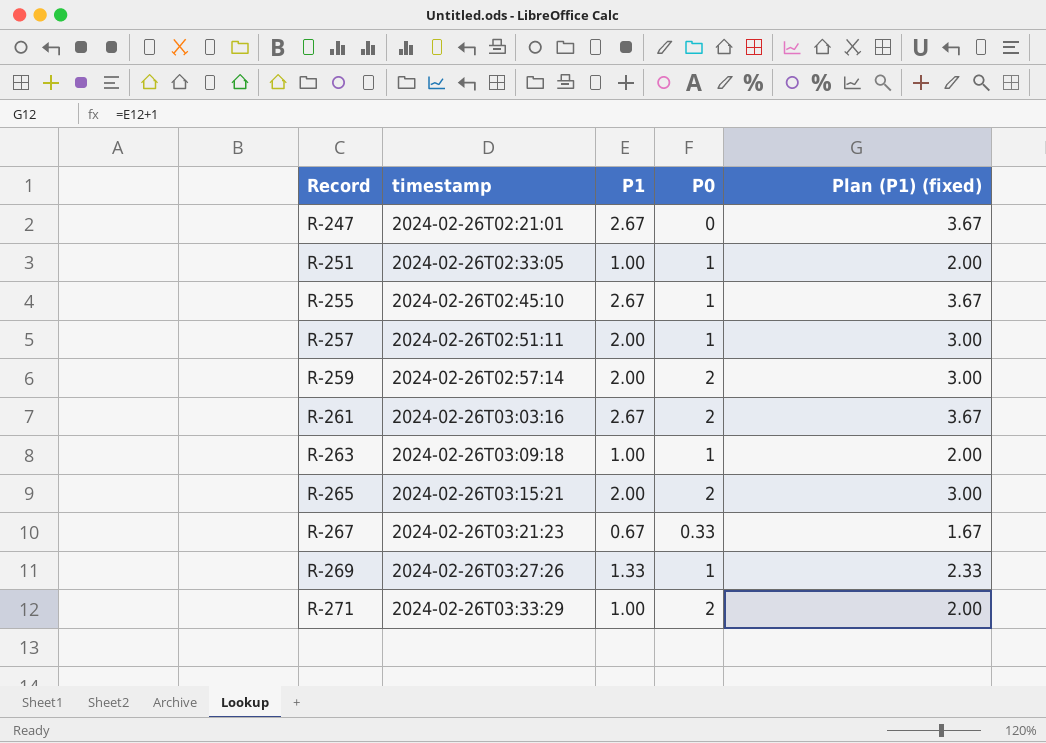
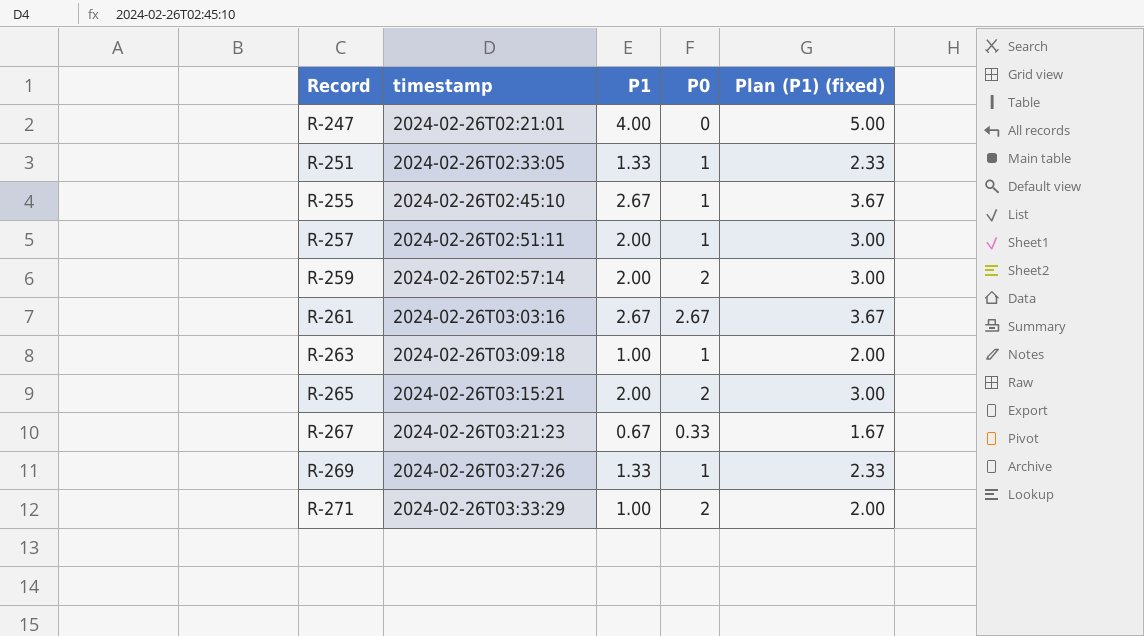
R-247 | P1: 2.67 -> 4.00
R-247 | Plan (P1) (fixed): 3.67 -> 5.00
R-251 | P1: 1.00 -> 1.33
R-251 | Plan (P1) (fixed): 2.00 -> 2.33
R-261 | P0: 2 -> 2.67

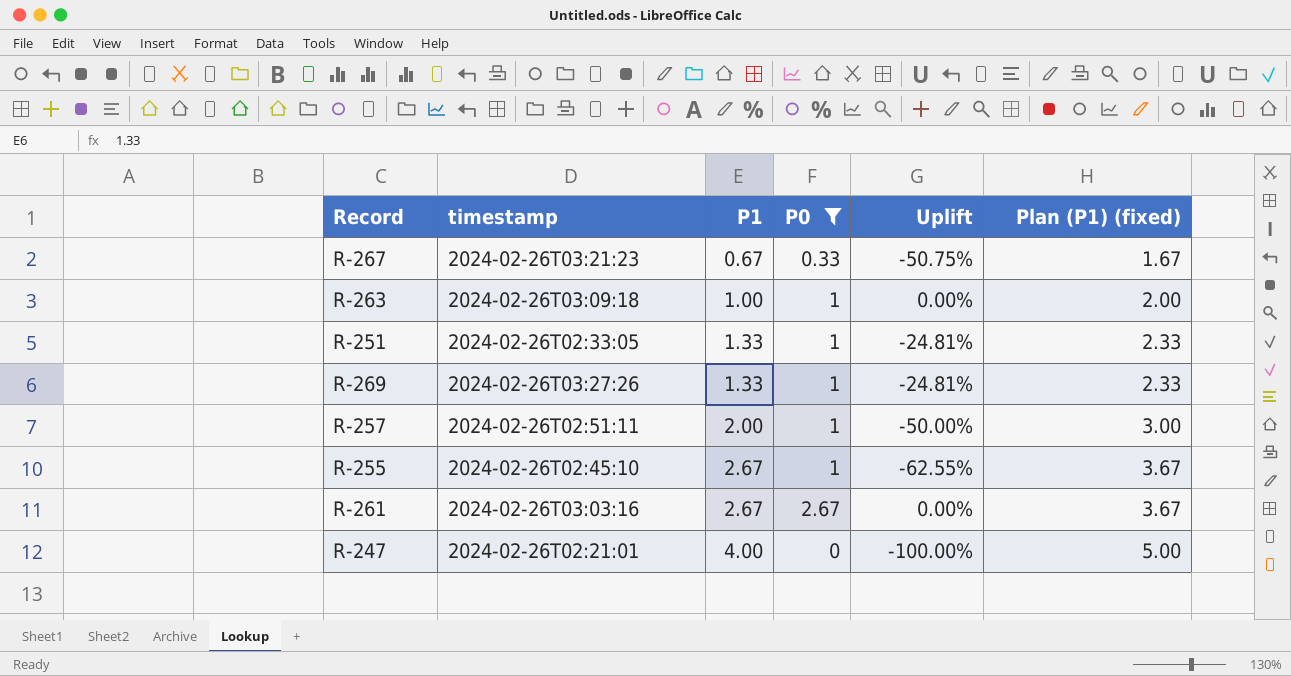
filter: none -> P0 != 2
row order: Record ascending -> P1 ascending
column Uplift | formula: none -> ([P0] - [P1]) / [P1]

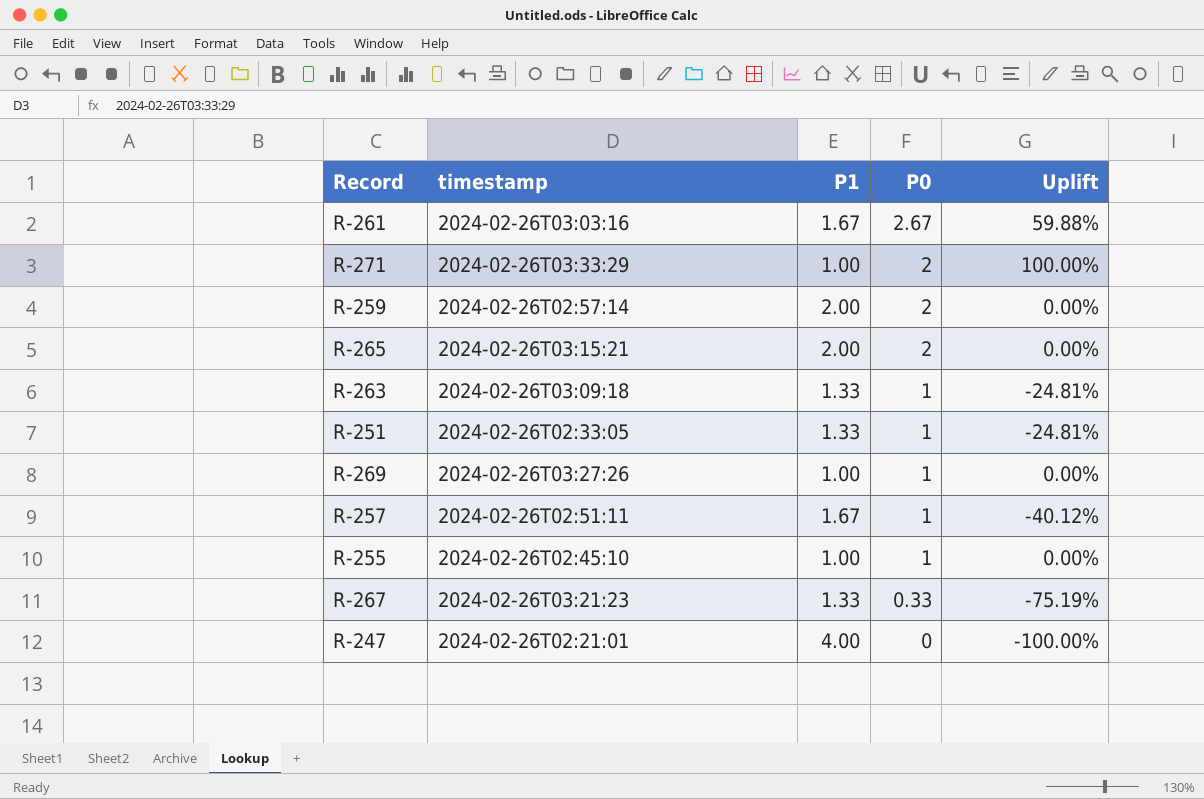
filter: P0 != 2 -> none
row order: P1 ascending -> P0 descending
column Plan (P1) (fixed) | formula: [P1] + 1 -> none
R-261 | P1: 2.67 -> 1.67
R-261 | Uplift: 0.00% -> 59.88%
R-263 | P1: 1.00 -> 1.33
R-263 | Uplift: 0.00% -> -24.81%
R-269 | P1: 1.33 -> 1.00
R-269 | Uplift: -24.81% -> 0.00%
R-257 | P1: 2.00 -> 1.67
R-257 | Uplift: -50.00% -> -40.12%
R-255 | P1: 2.67 -> 1.00
R-255 | Uplift: -62.55% -> 0.00%
R-267 | P1: 0.67 -> 1.33
R-267 | Uplift: -50.75% -> -75.19%

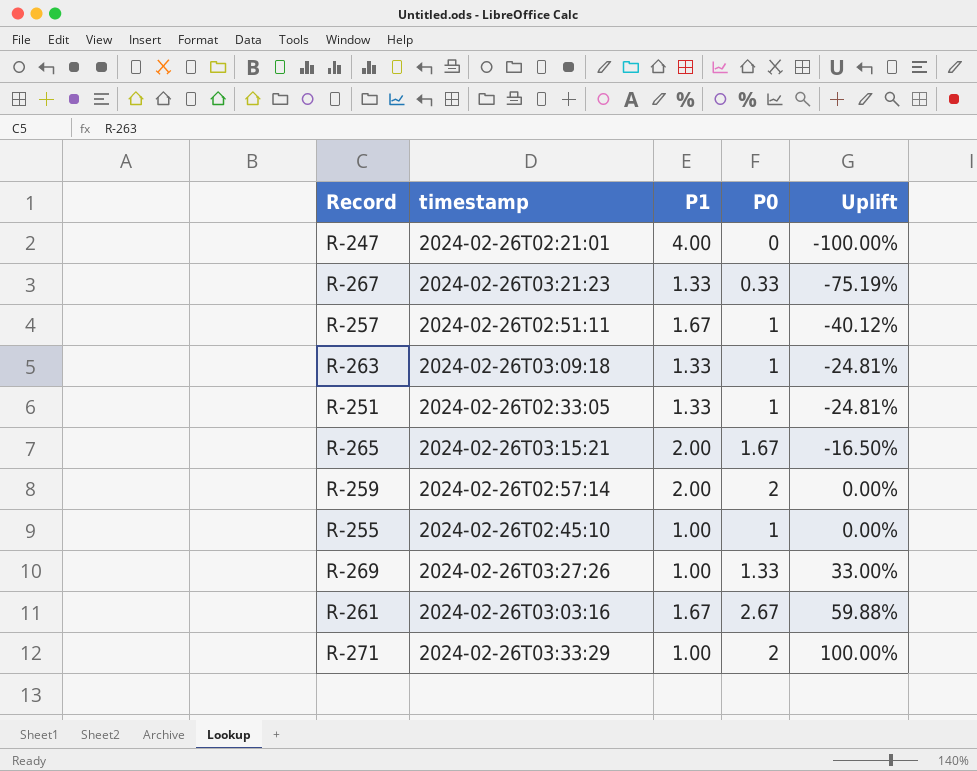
row order: P0 descending -> Uplift ascending
R-265 | P0: 2 -> 1.67
R-265 | Uplift: 0.00% -> -16.50%
R-269 | P0: 1 -> 1.33
R-269 | Uplift: 0.00% -> 33.00%

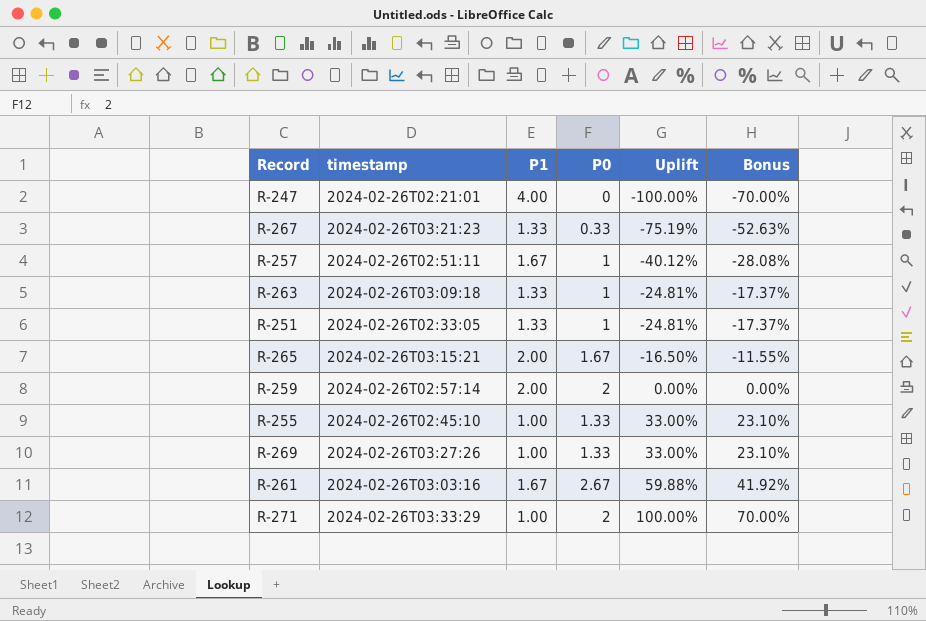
column Bonus | formula: none -> [Uplift] * 0.7
R-255 | P0: 1 -> 1.33
R-255 | Uplift: 0.00% -> 33.00%

